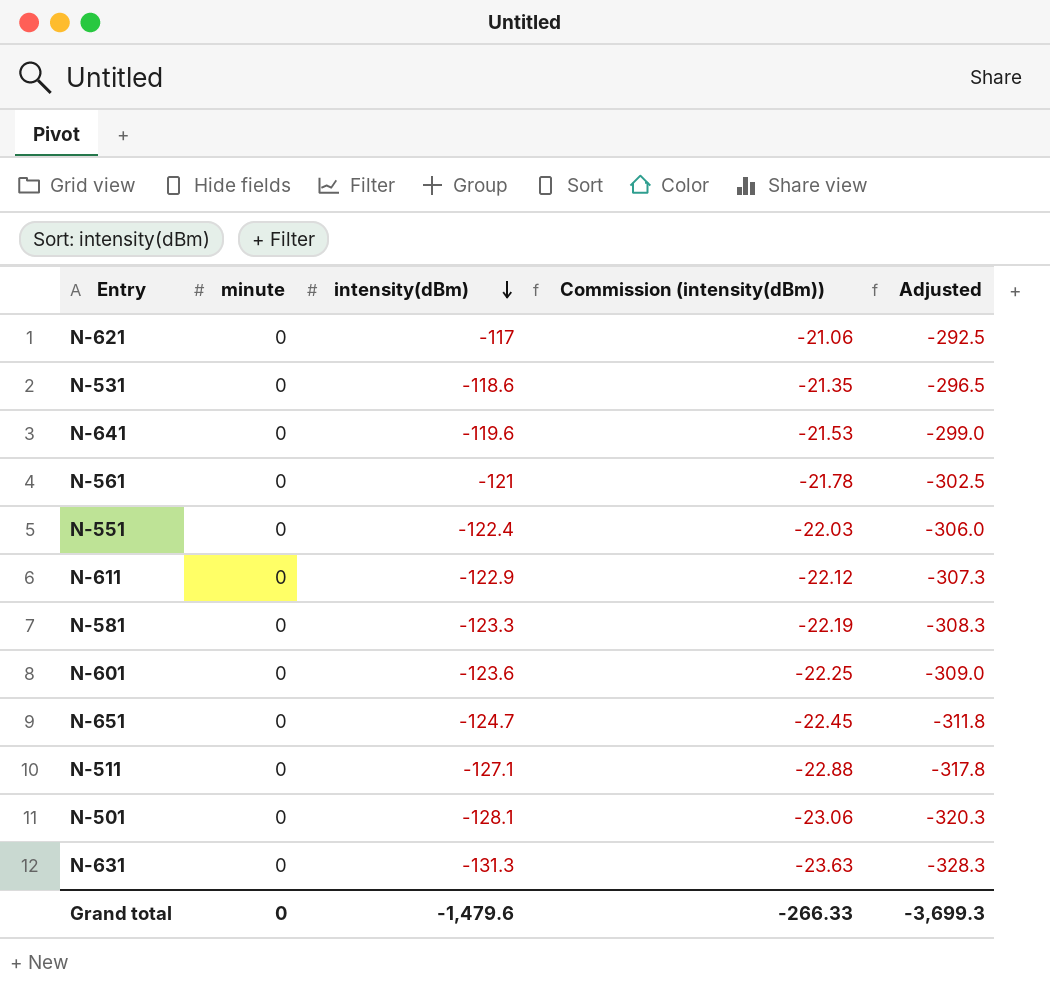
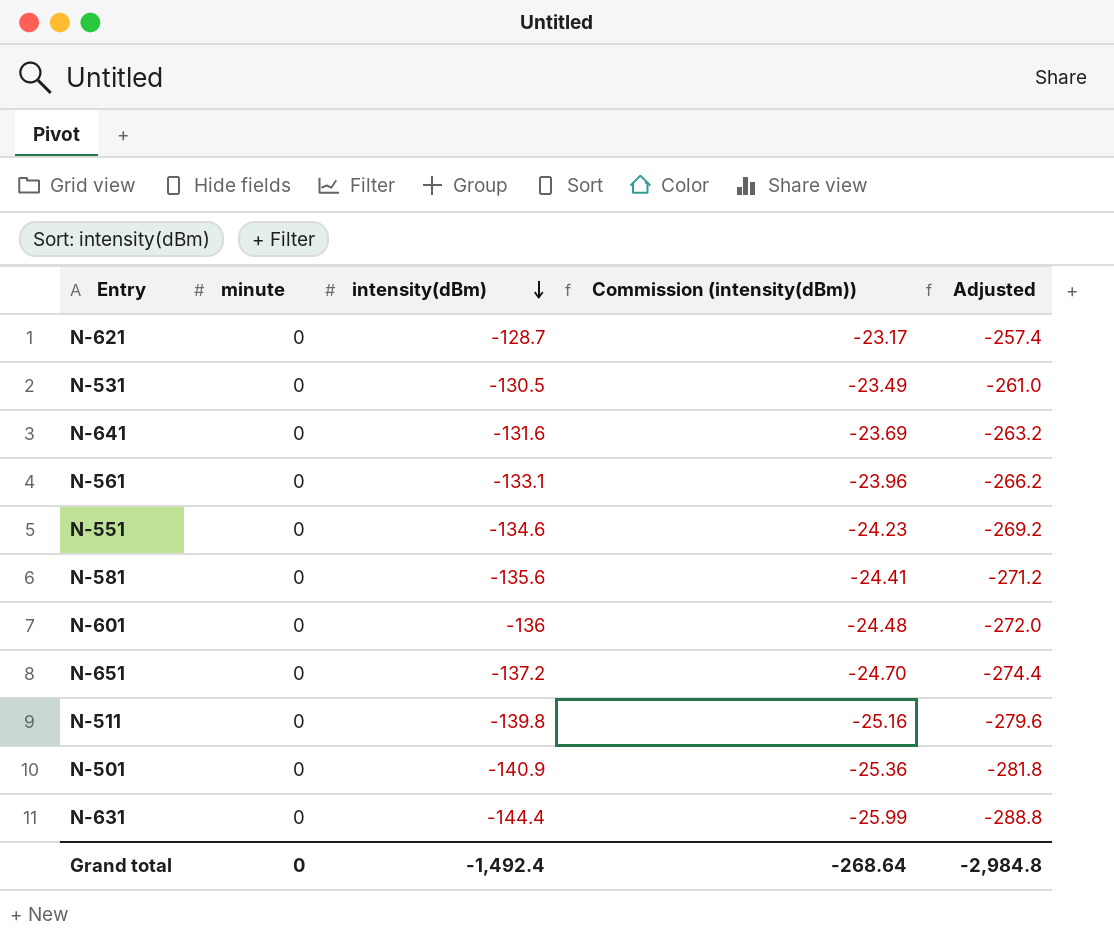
column Adjusted | formula: [intensity(dBm)] * 2.5 -> [intensity(dBm)] * 2
row N-611: 0 | -122.9 | -22.12 | -307.3 -> none
N-621 | intensity(dBm): -117 -> -128.7
N-621 | Commission (intensity(dBm)): -21.06 -> -23.17
N-531 | intensity(dBm): -118.6 -> -130.5
N-531 | Commission (intensity(dBm)): -21.35 -> -23.49
N-641 | intensity(dBm): -119.6 -> -131.6
N-641 | Commission (intensity(dBm)): -21.53 -> -23.69
N-561 | intensity(dBm): -121 -> -133.1
N-561 | Commission (intensity(dBm)): -21.78 -> -23.96
N-551 | intensity(dBm): -122.4 -> -134.6
N-551 | Commission (intensity(dBm)): -22.03 -> -24.23
N-581 | intensity(dBm): -123.3 -> -135.6
N-581 | Commission (intensity(dBm)): -22.19 -> -24.41
N-601 | intensity(dBm): -123.6 -> -136
N-601 | Commission (intensity(dBm)): -22.25 -> -24.48
N-651 | intensity(dBm): -124.7 -> -137.2
N-651 | Commission (intensity(dBm)): -22.45 -> -24.70
N-511 | intensity(dBm): -127.1 -> -139.8
N-511 | Commission (intensity(dBm)): -22.88 -> -25.16
N-501 | intensity(dBm): -128.1 -> -140.9
N-501 | Commission (intensity(dBm)): -23.06 -> -25.36
N-631 | intensity(dBm): -131.3 -> -144.4
N-631 | Commission (intensity(dBm)): -23.63 -> -25.99
Grand total | intensity(dBm): -1,479.6 -> -1,492.4
Grand total | Commission (intensity(dBm)): -266.33 -> -268.64
Grand total | Adjusted: -3,699.3 -> -2,984.8

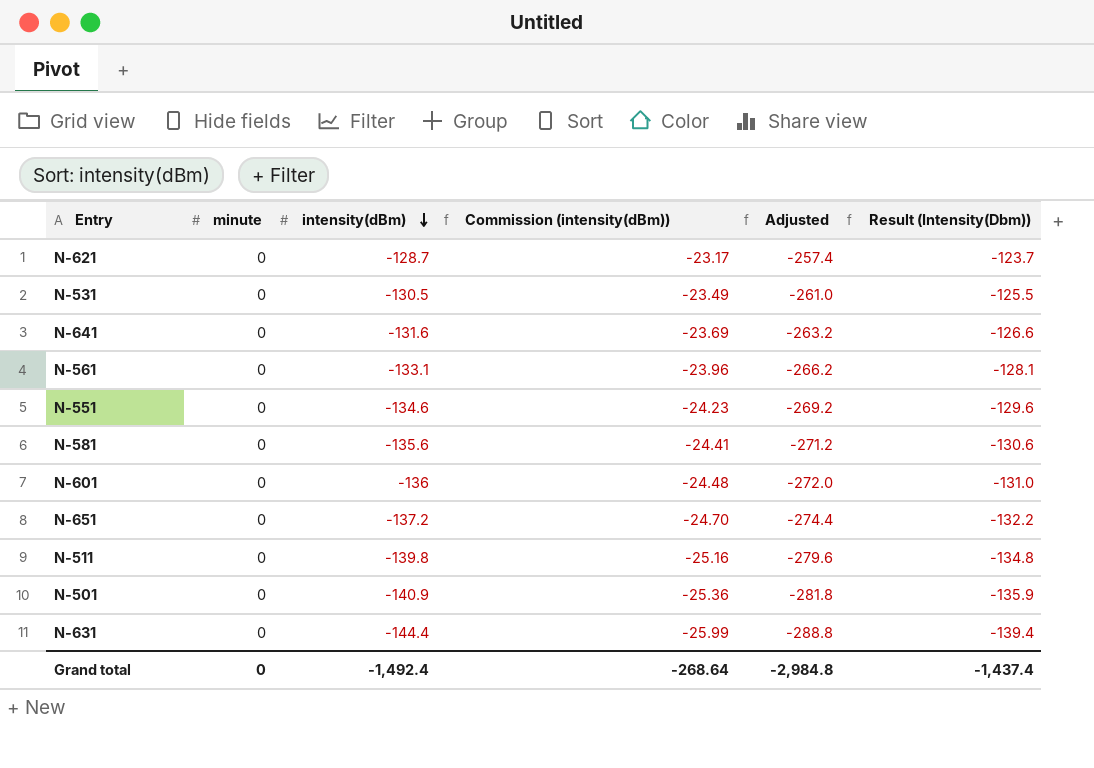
column Result (Intensity(Dbm)) | formula: none -> [intensity(dBm)] + 5

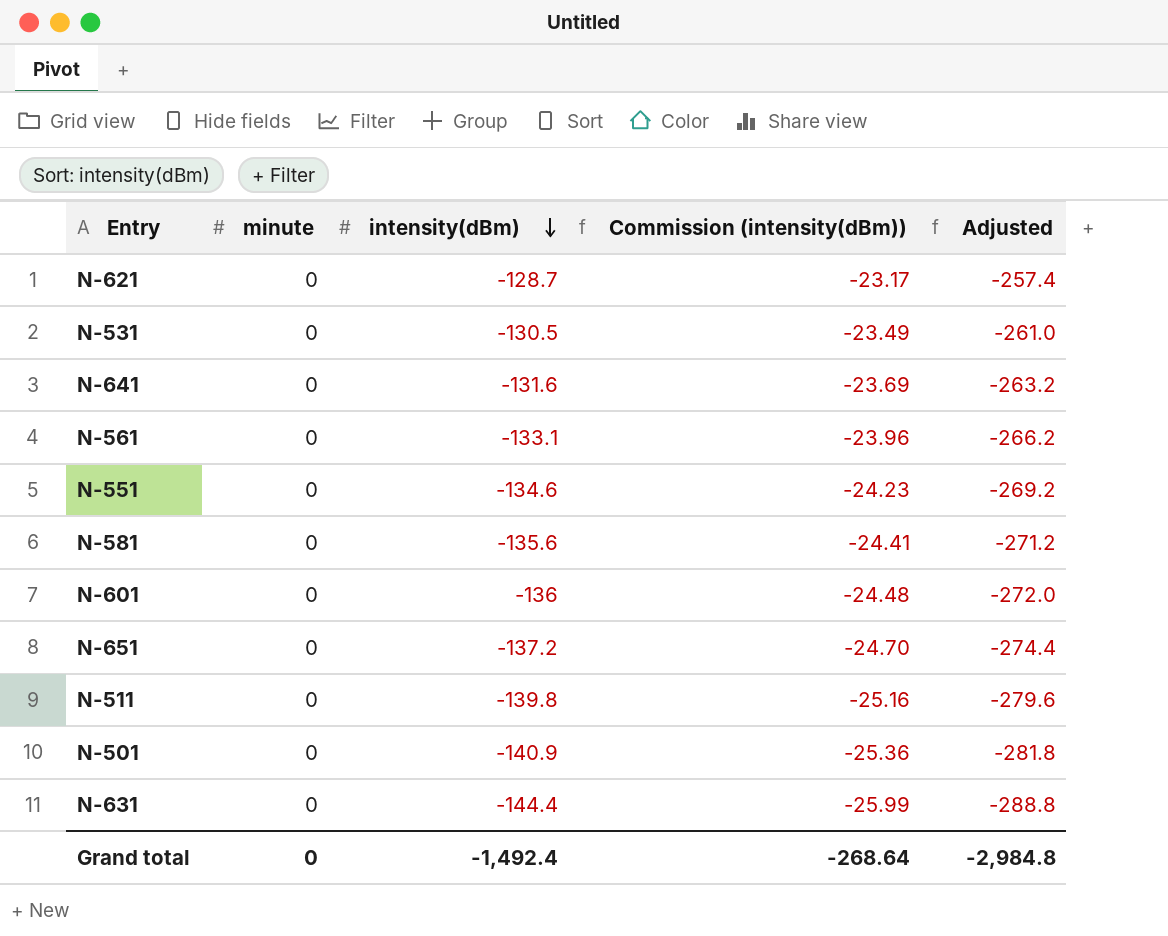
column Result (Intensity(Dbm)) | formula: [intensity(dBm)] + 5 -> none

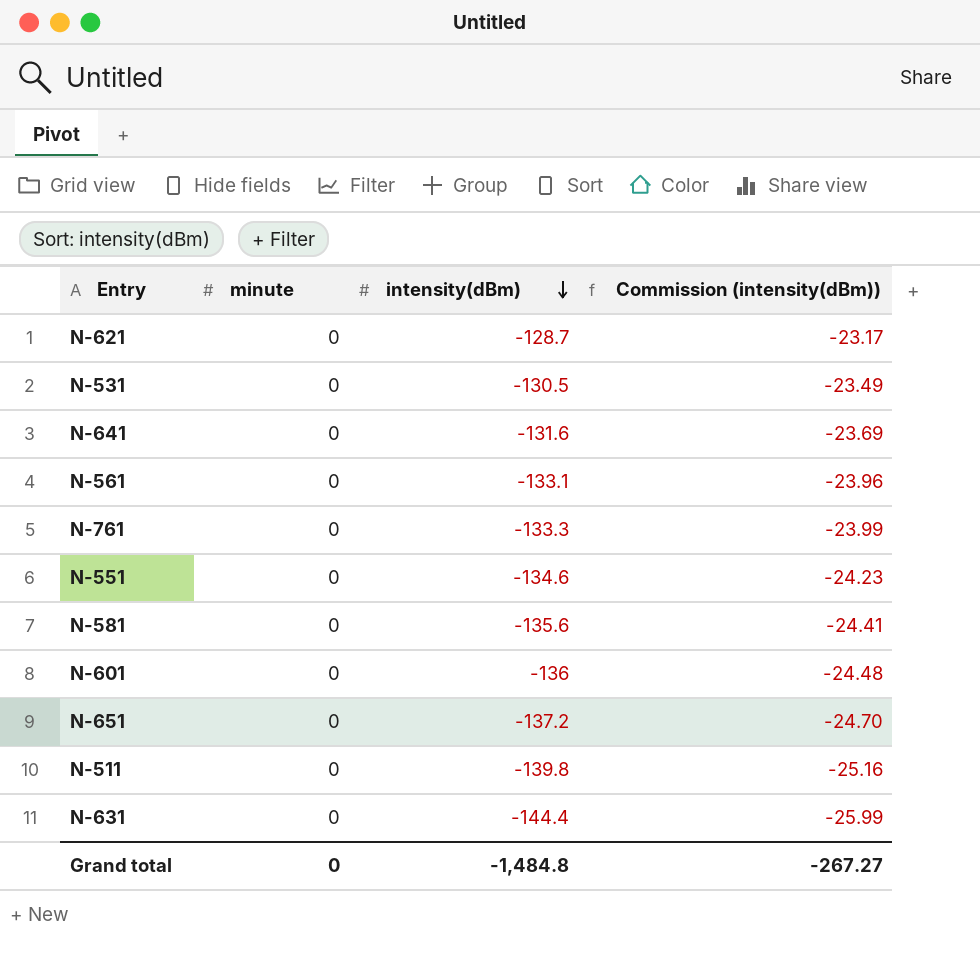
column Adjusted | formula: [intensity(dBm)] * 2 -> none
row N-501: 0 | -140.9 | -25.36 | -281.8 -> none
row N-761: none -> 0 | -133.3 | -23.99
Grand total | intensity(dBm): -1,492.4 -> -1,484.8
Grand total | Commission (intensity(dBm)): -268.64 -> -267.27

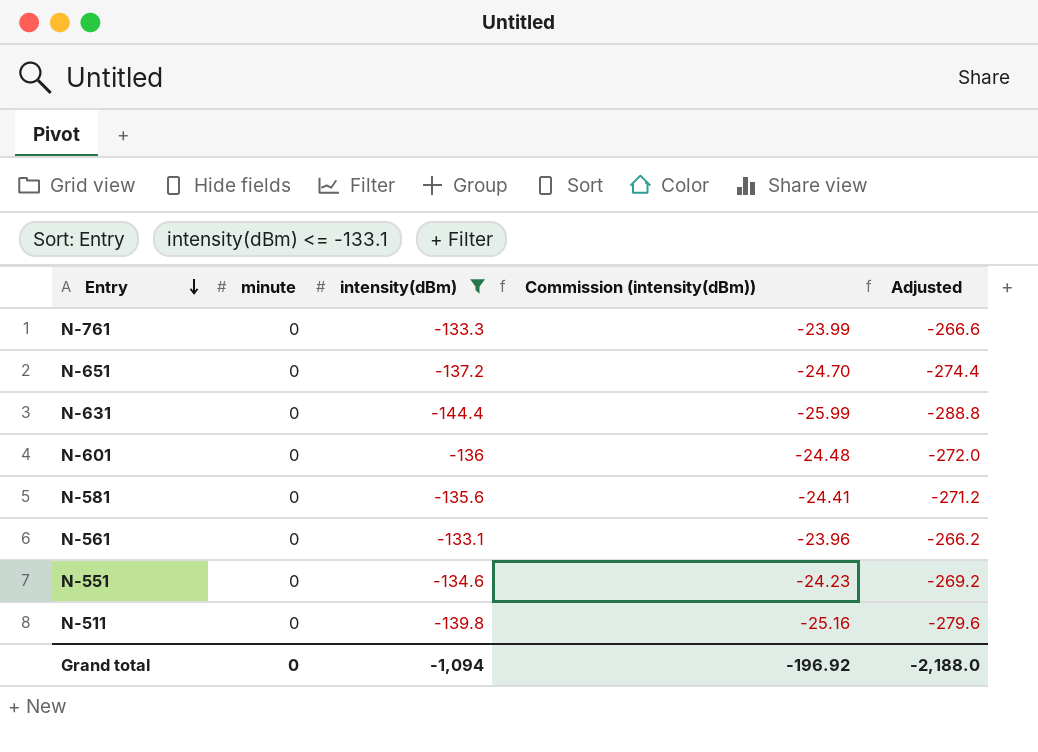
filter: none -> intensity(dBm) <= -133.1
row order: intensity(dBm) descending -> Entry descending
column Adjusted | formula: none -> [intensity(dBm)] * 2
Grand total | intensity(dBm): -1,484.8 -> -1,094
Grand total | Commission (intensity(dBm)): -267.27 -> -196.92

